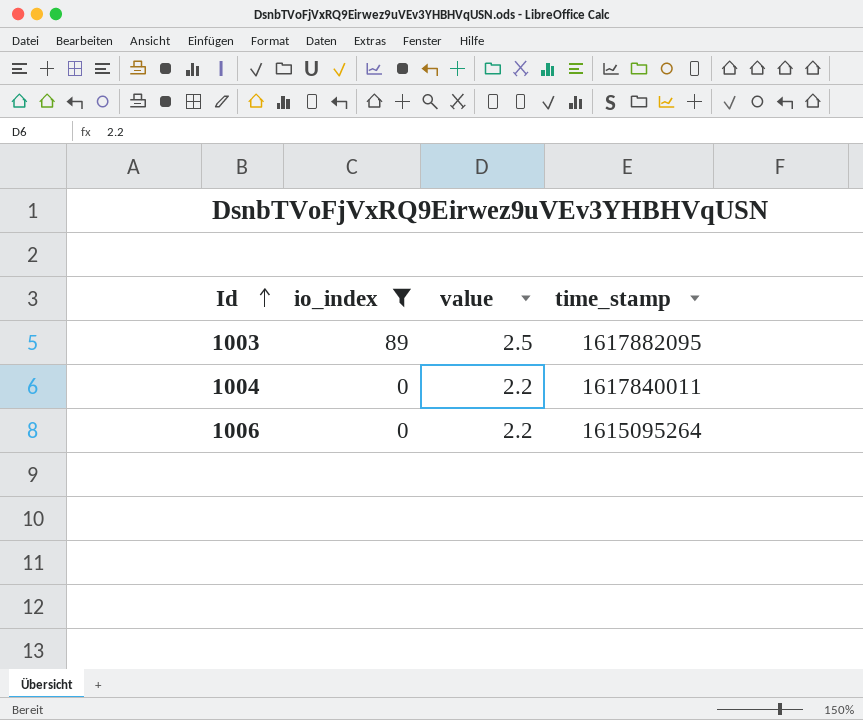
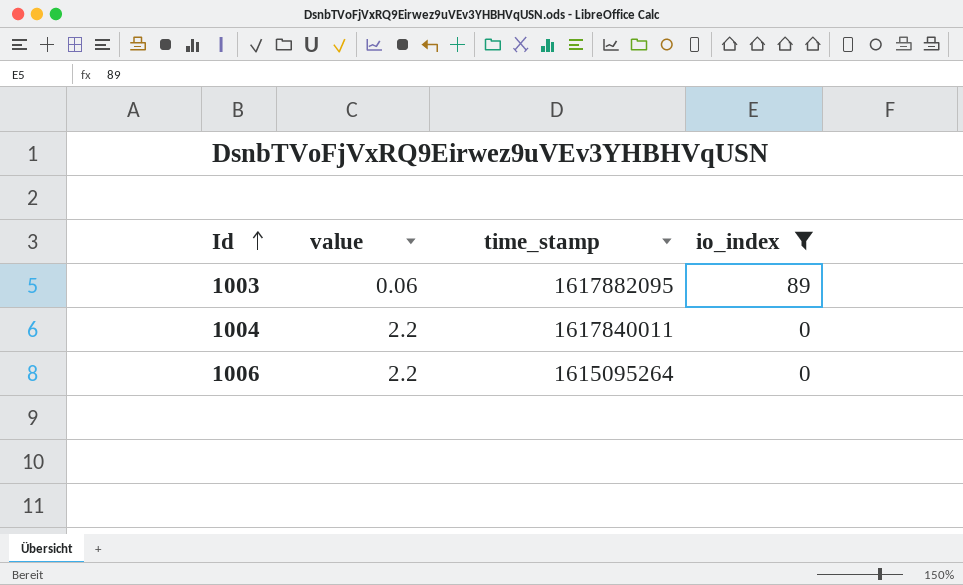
column io_index | position: 2 -> 4
1003 | value: 2.5 -> 0.06

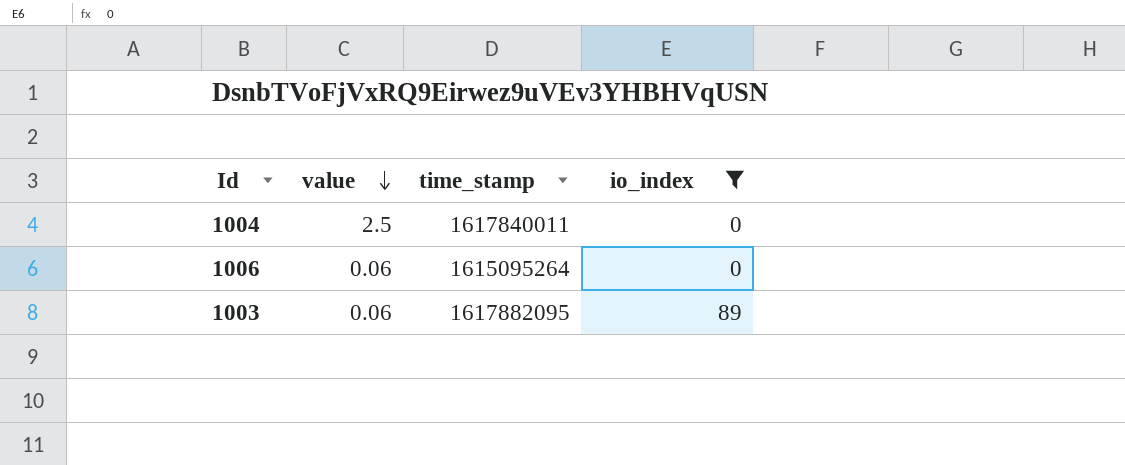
row order: Id ascending -> value descending
1004 | value: 2.2 -> 2.5
1006 | value: 2.2 -> 0.06

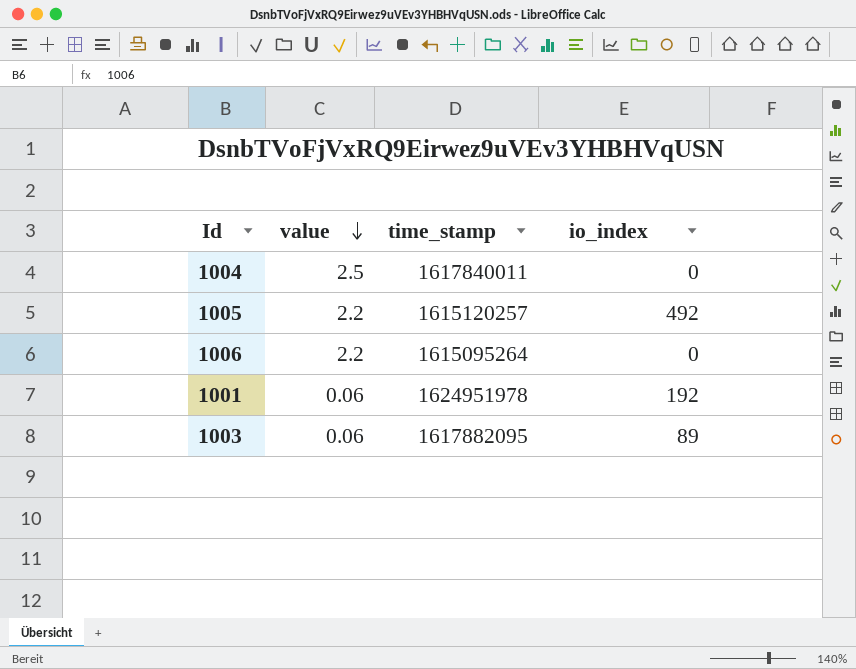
filter: io_index <= 89 -> none
1006 | value: 0.06 -> 2.2

